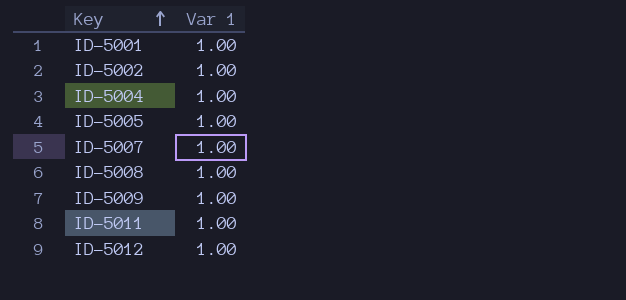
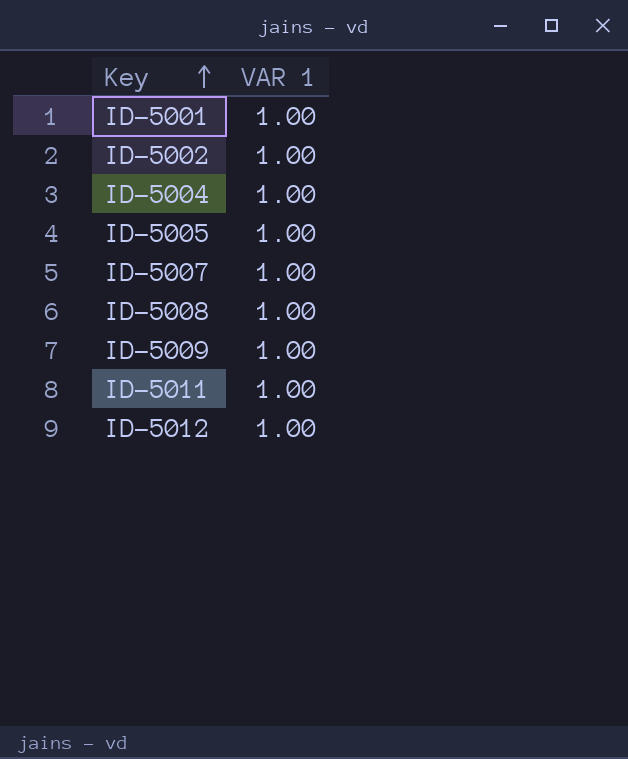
column name: Var 1 -> VAR 1

